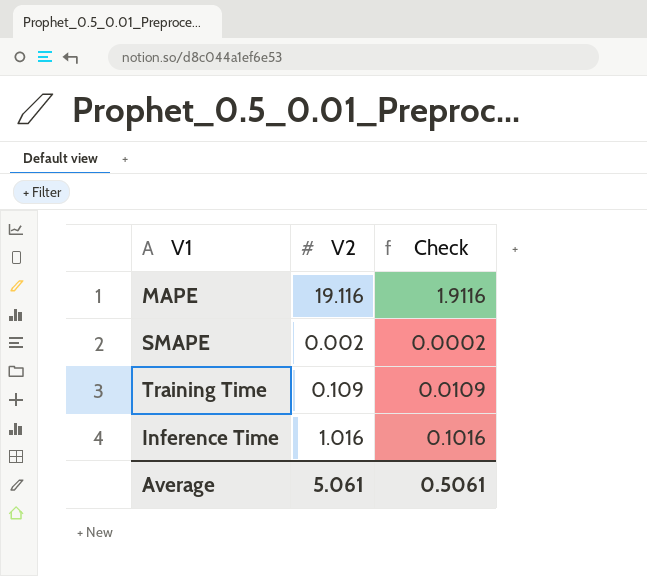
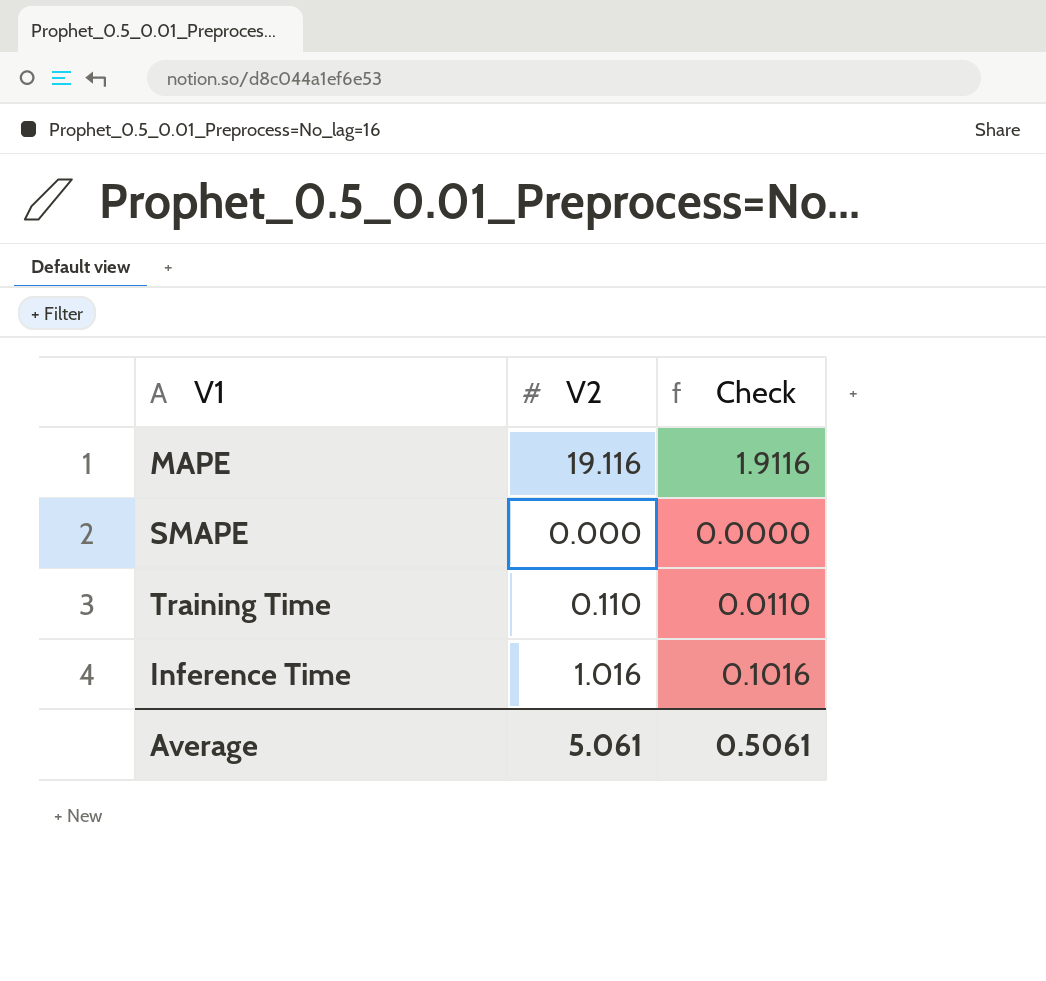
SMAPE | V2: 0.002 -> 0.000
SMAPE | Check: 0.0002 -> 0.0000
Training Time | V2: 0.109 -> 0.110
Training Time | Check: 0.0109 -> 0.0110

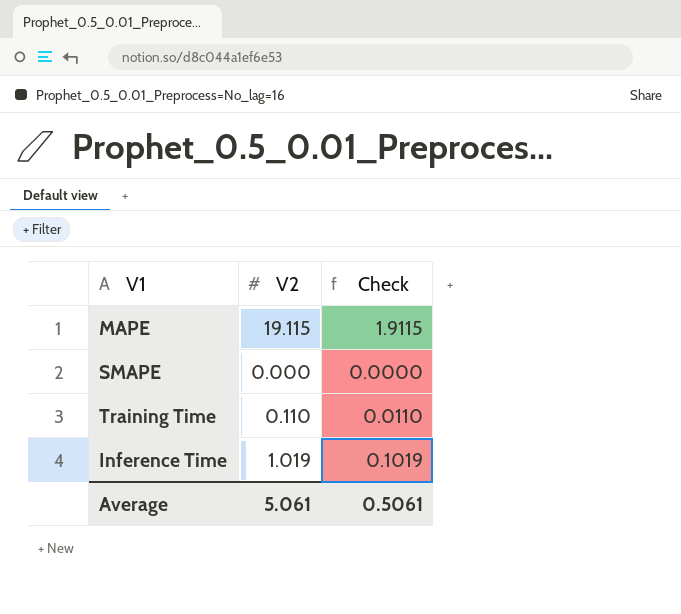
MAPE | V2: 19.116 -> 19.115
MAPE | Check: 1.9116 -> 1.9115
Inference Time | V2: 1.016 -> 1.019
Inference Time | Check: 0.1016 -> 0.1019

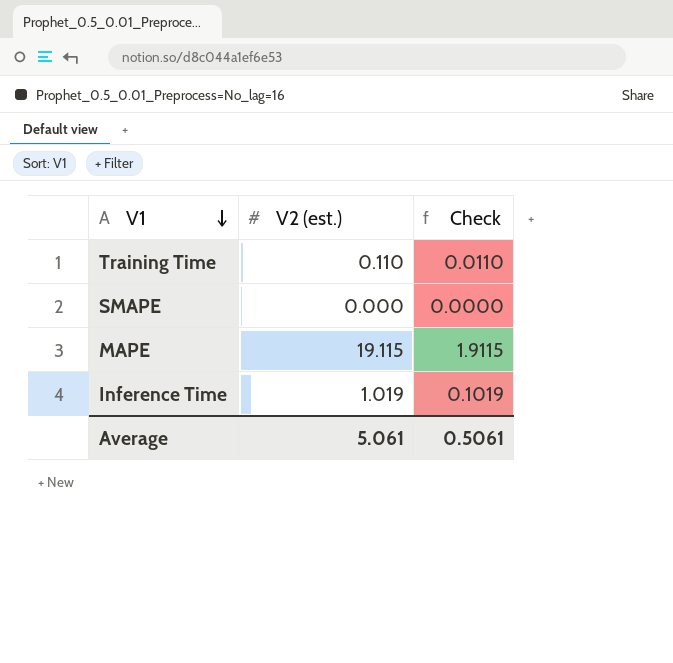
row order: none -> V1 descending
column name: V2 -> V2 (est.)

